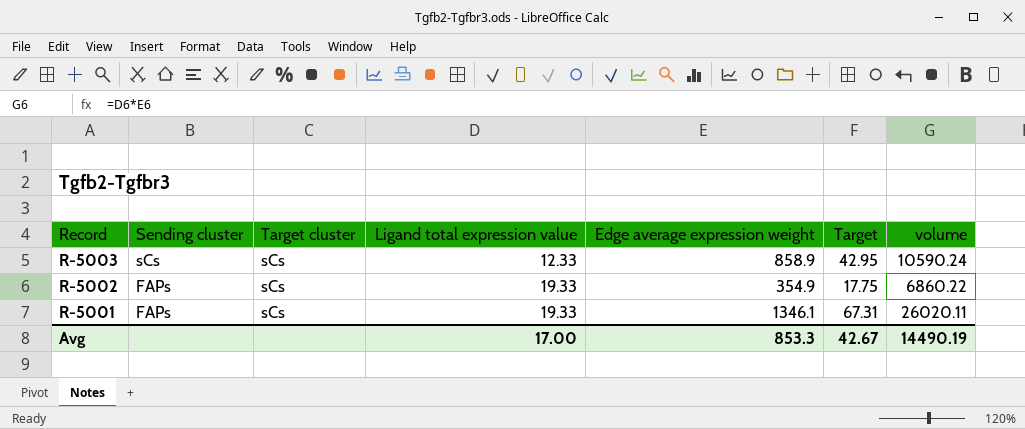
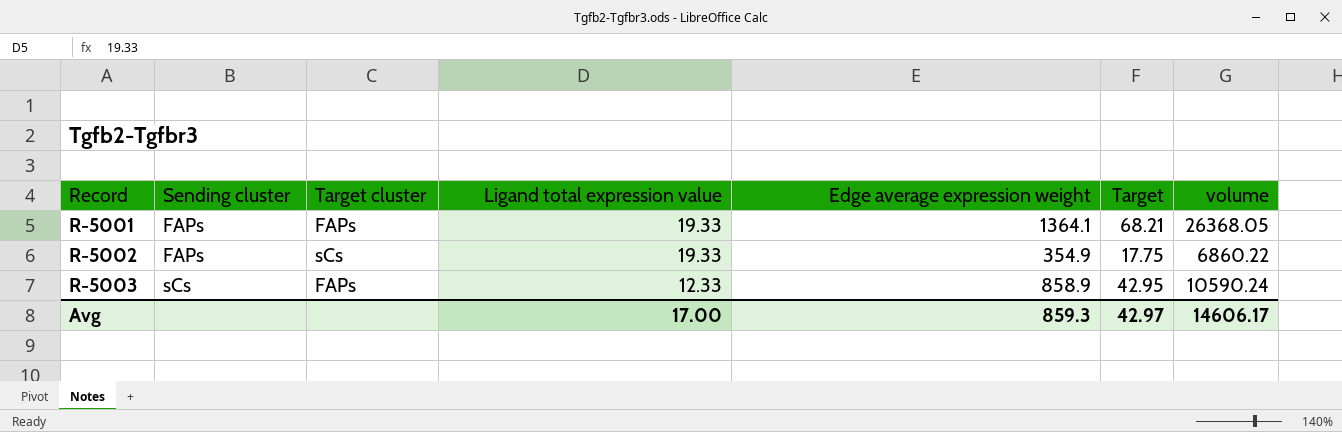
row order: Record descending -> Record ascending
R-5001 | Target cluster: sCs -> FAPs
R-5001 | Edge average expression weight: 1346.1 -> 1364.1
R-5001 | Target: 67.31 -> 68.21
R-5001 | volume: 26020.11 -> 26368.05
R-5003 | Target cluster: sCs -> FAPs
Avg | Edge average expression weight: 853.3 -> 859.3
Avg | Target: 42.67 -> 42.97
Avg | volume: 14490.19 -> 14606.17

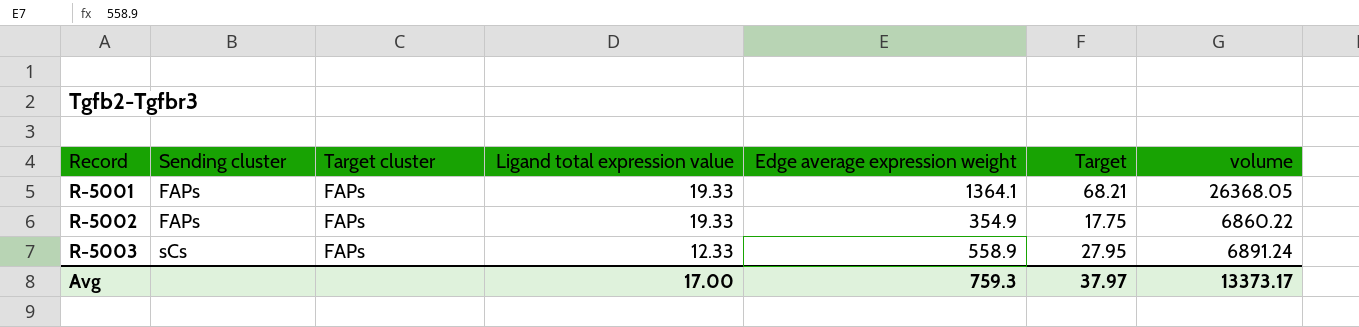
R-5002 | Target cluster: sCs -> FAPs
R-5003 | Edge average expression weight: 858.9 -> 558.9
R-5003 | Target: 42.95 -> 27.95
R-5003 | volume: 10590.24 -> 6891.24
Avg | Edge average expression weight: 859.3 -> 759.3
Avg | Target: 42.97 -> 37.97
Avg | volume: 14606.17 -> 13373.17

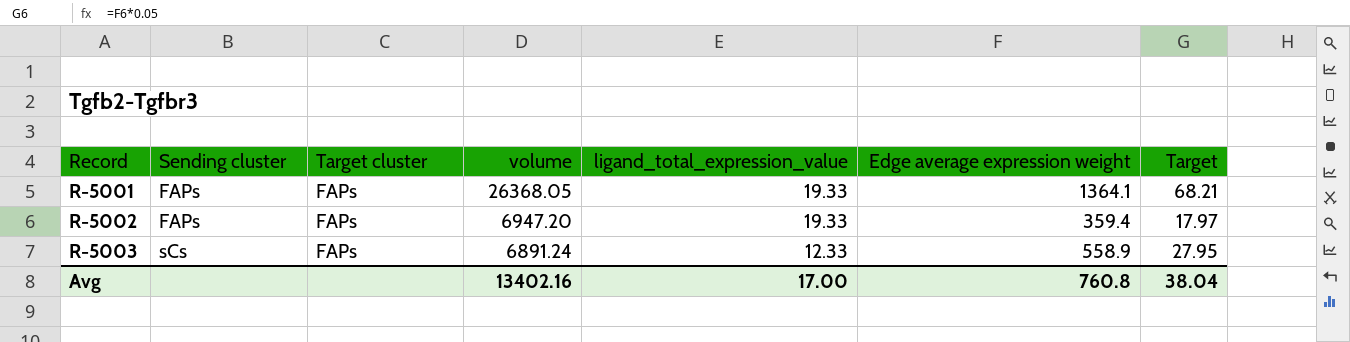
column volume | position: 7 -> 4
column name: Ligand total expression value -> ligand_total_expression_value
R-5002 | volume: 6860.22 -> 6947.20
R-5002 | Edge average expression weight: 354.9 -> 359.4
R-5002 | Target: 17.75 -> 17.97
Avg | volume: 13373.17 -> 13402.16
Avg | Edge average expression weight: 759.3 -> 760.8
Avg | Target: 37.97 -> 38.04

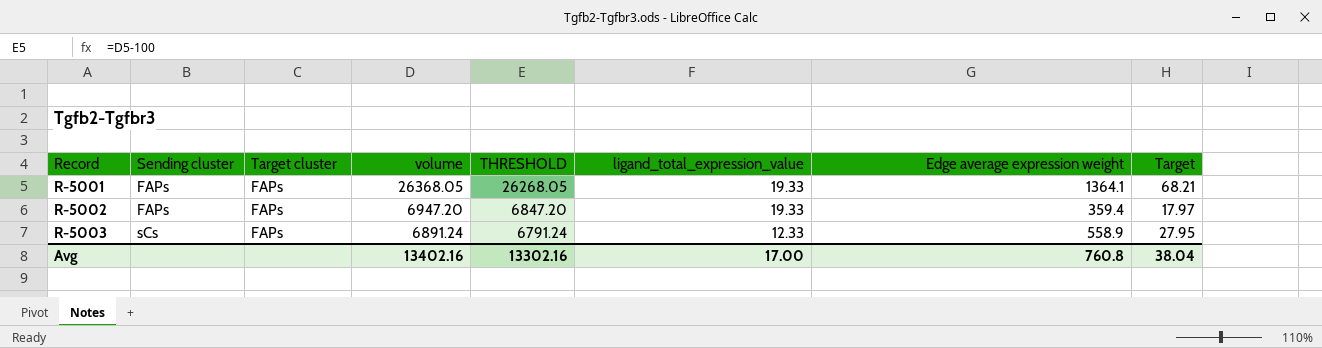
column THRESHOLD | formula: none -> [volume] - 100

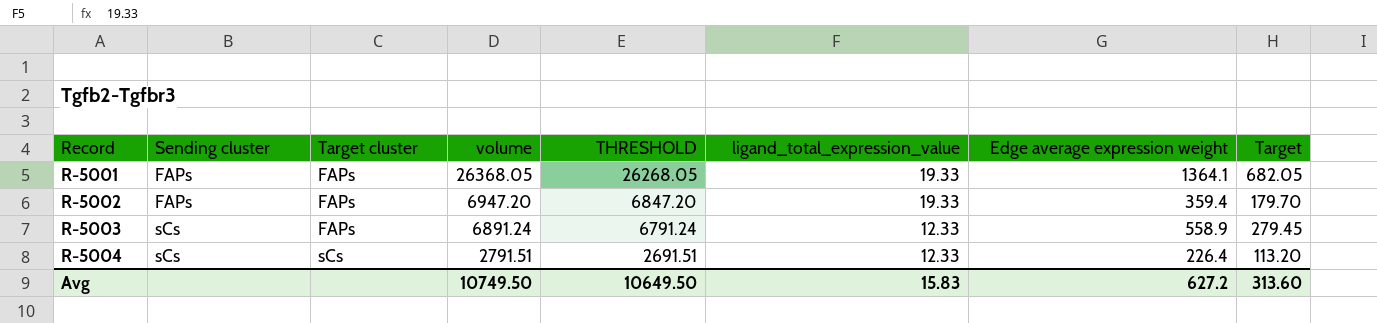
column Target | formula: [Edge average expression weight] * 0.05 -> [Edge average expression weight] * 0.5
row R-5004: none -> sCs | sCs | 2791.51 | 2691.51 | 12.33 | 226.4 | 113.20
Avg | volume: 13402.16 -> 10749.50
Avg | THRESHOLD: 13302.16 -> 10649.50
Avg | ligand_total_expression_value: 17.00 -> 15.83
Avg | Edge average expression weight: 760.8 -> 627.2
Avg | Target: 38.04 -> 313.60

